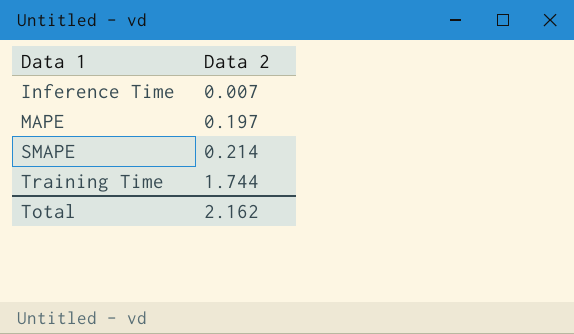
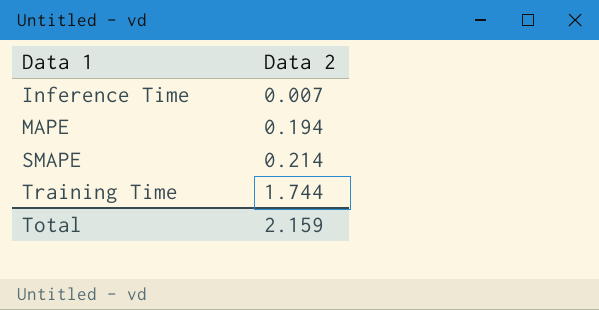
MAPE | Data 2: 0.197 -> 0.194
Total | Data 2: 2.162 -> 2.159

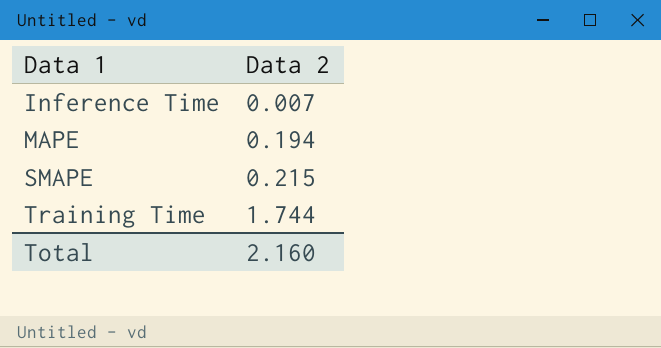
SMAPE | Data 2: 0.214 -> 0.215
Total | Data 2: 2.159 -> 2.160

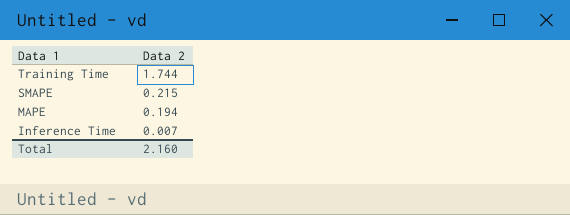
row order: Data 1 ascending -> Data 1 descending

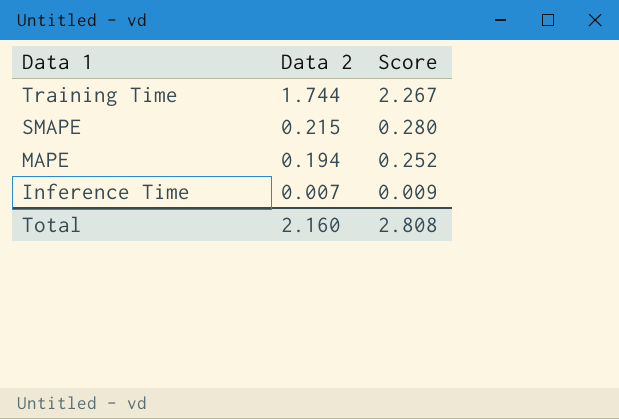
column Score | formula: none -> [Data 2] * 1.3

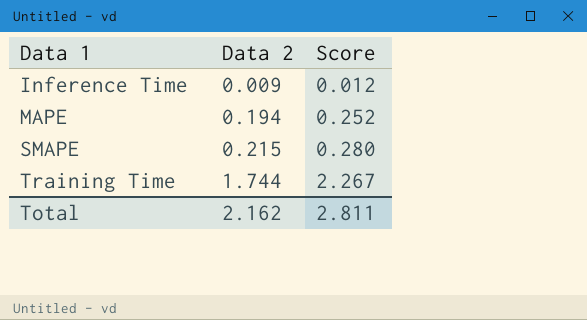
row order: Data 1 descending -> Data 1 ascending
Inference Time | Data 2: 0.007 -> 0.009
Inference Time | Score: 0.009 -> 0.012
Total | Data 2: 2.160 -> 2.162
Total | Score: 2.808 -> 2.811

